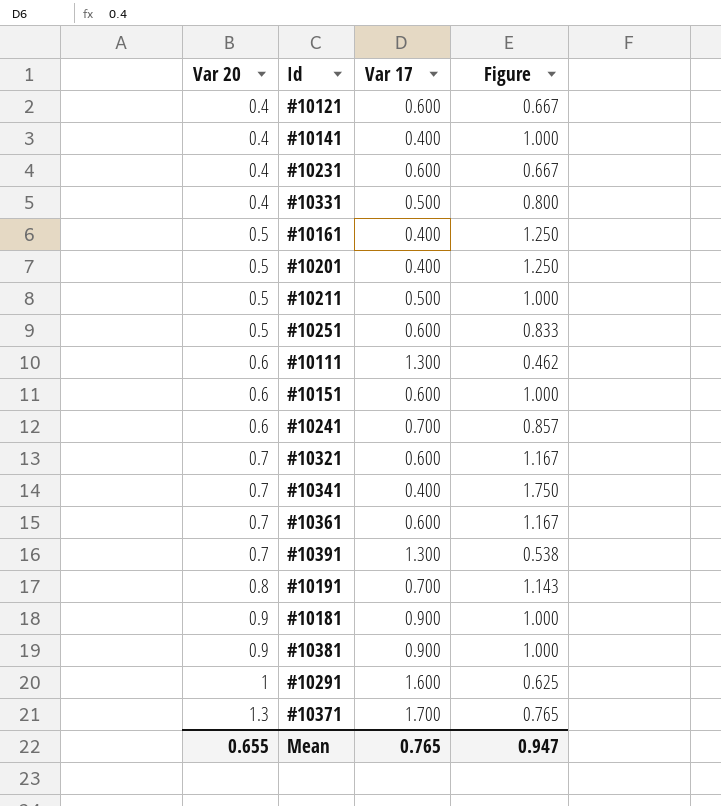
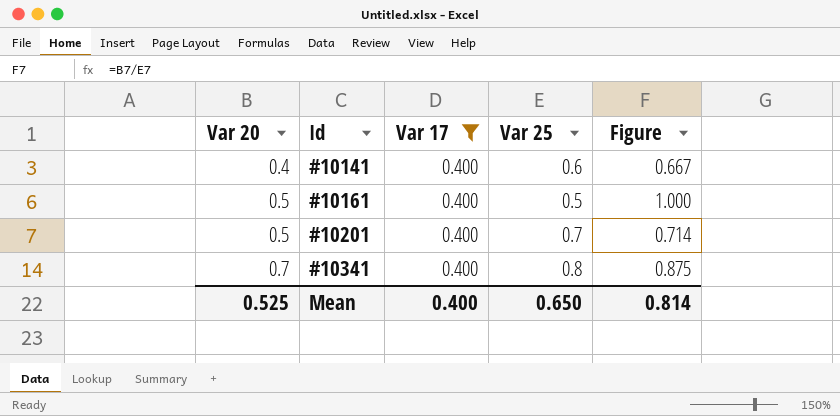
filter: none -> Var 17 = 0.400
column Var 25 | position: none -> 4
column Figure | formula: [Var 20] / [Var 17] -> [Var 20] / [Var 25]
Mean | Var 20: 0.655 -> 0.525
Mean | Var 17: 0.765 -> 0.400
Mean | Figure: 0.947 -> 0.814

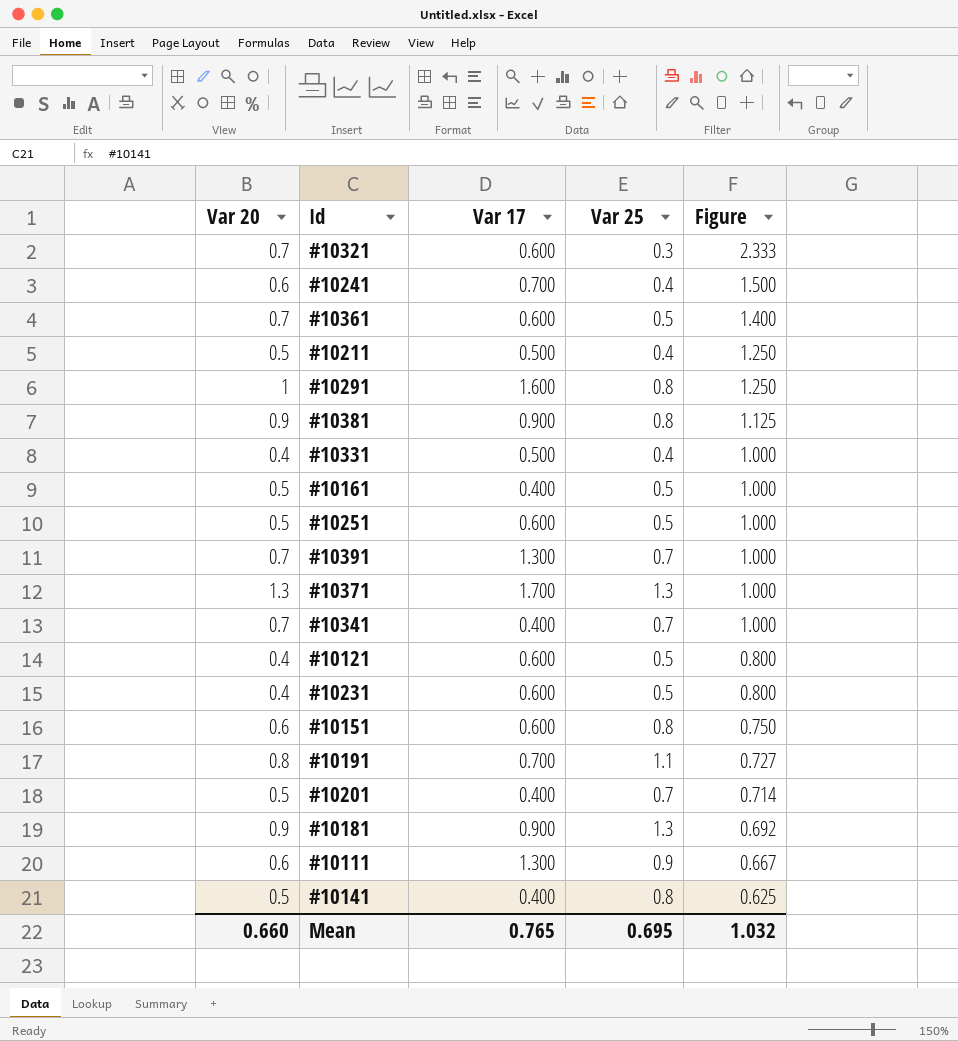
filter: Var 17 = 0.400 -> none
row order: Var 20 ascending -> Figure descending
#10341 | Var 25: 0.8 -> 0.7
#10341 | Figure: 0.875 -> 1.000
#10141 | Var 20: 0.4 -> 0.5
#10141 | Var 25: 0.6 -> 0.8
#10141 | Figure: 0.667 -> 0.625
Mean | Var 20: 0.525 -> 0.660
Mean | Var 17: 0.400 -> 0.765
Mean | Var 25: 0.650 -> 0.695
Mean | Figure: 0.814 -> 1.032

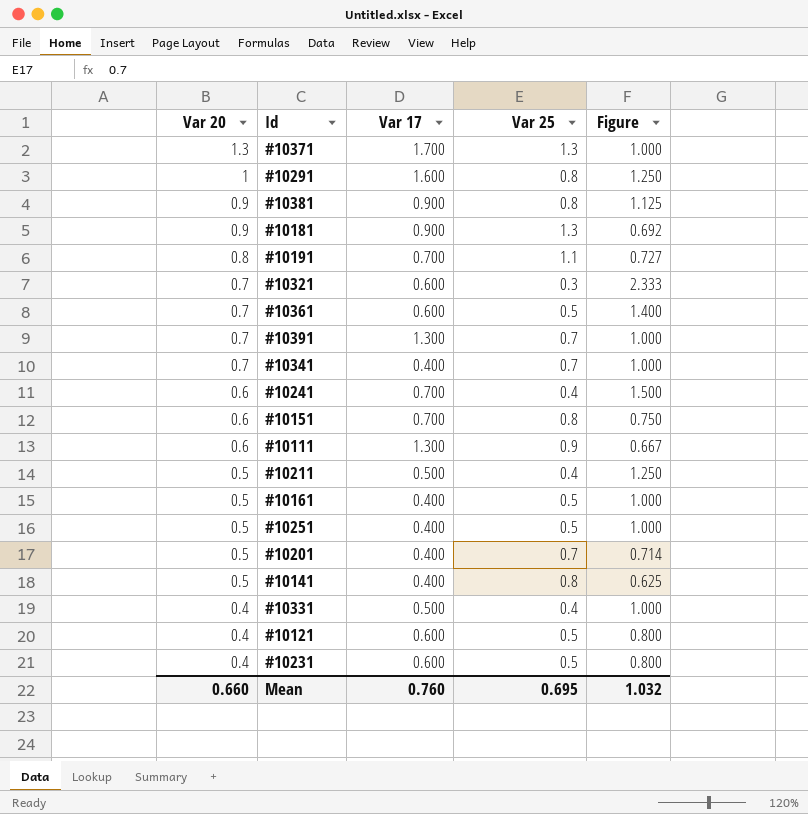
row order: Figure descending -> Var 20 descending
#10151 | Var 17: 0.600 -> 0.700
#10251 | Var 17: 0.600 -> 0.400
Mean | Var 17: 0.765 -> 0.760

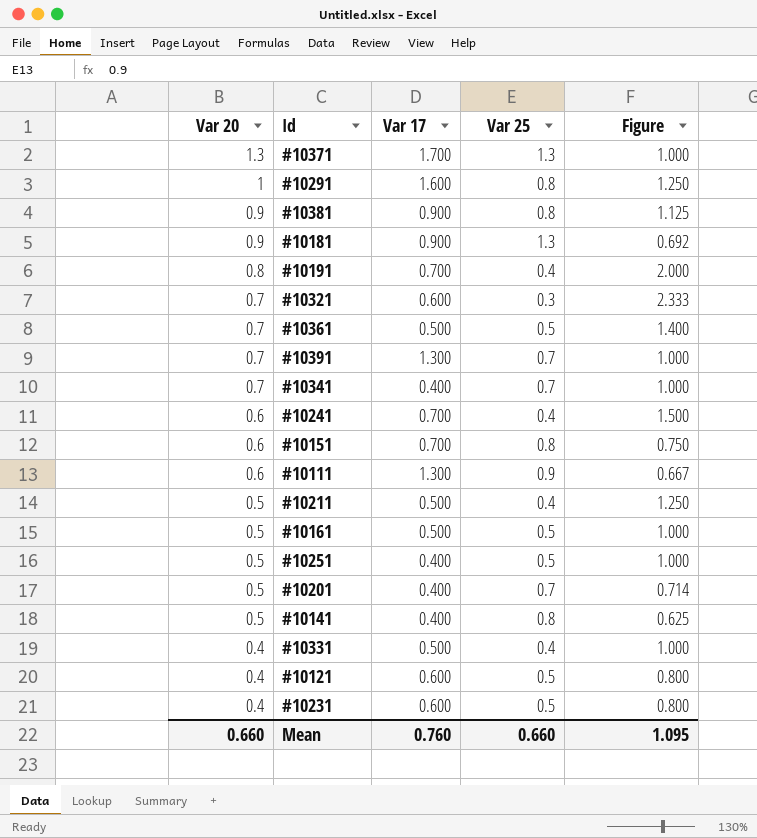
#10191 | Var 25: 1.1 -> 0.4
#10191 | Figure: 0.727 -> 2.000
#10361 | Var 17: 0.600 -> 0.500
#10161 | Var 17: 0.400 -> 0.500
Mean | Var 25: 0.695 -> 0.660
Mean | Figure: 1.032 -> 1.095

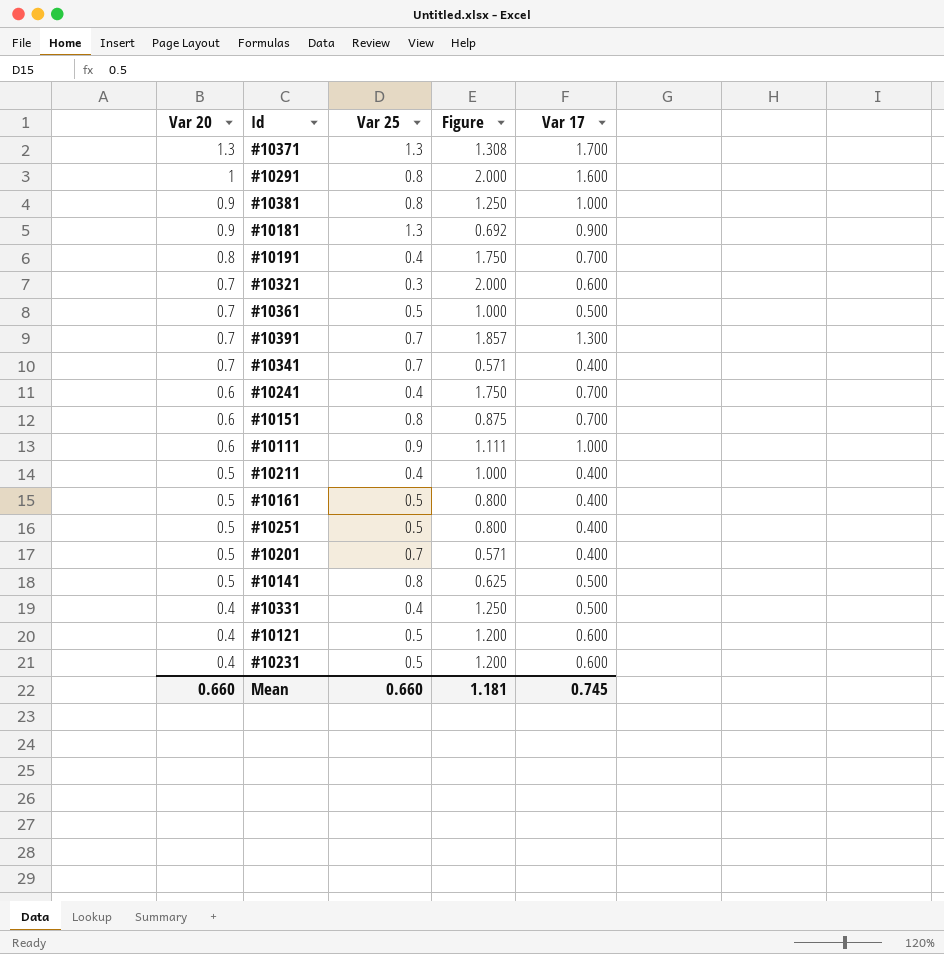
column Figure | formula: [Var 20] / [Var 25] -> [Var 17] / [Var 25]
column Var 17 | position: 3 -> 5
#10381 | Var 17: 0.900 -> 1.000
#10111 | Var 17: 1.300 -> 1.000
#10211 | Var 17: 0.500 -> 0.400
#10161 | Var 17: 0.500 -> 0.400
#10141 | Var 17: 0.400 -> 0.500
Mean | Figure: 1.095 -> 1.181
Mean | Var 17: 0.760 -> 0.745

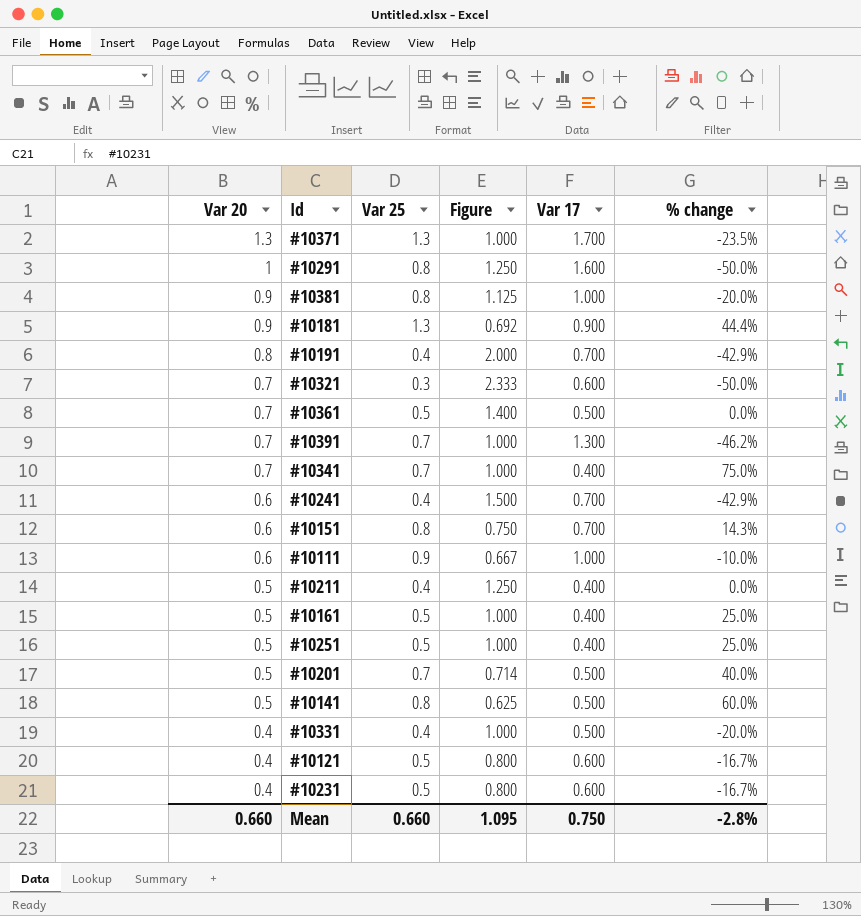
column Figure | formula: [Var 17] / [Var 25] -> [Var 20] / [Var 25]
column % change | formula: none -> ([Var 25] - [Var 17]) / [Var 17]
#10201 | Var 17: 0.400 -> 0.500
Mean | Figure: 1.181 -> 1.095
Mean | Var 17: 0.745 -> 0.750

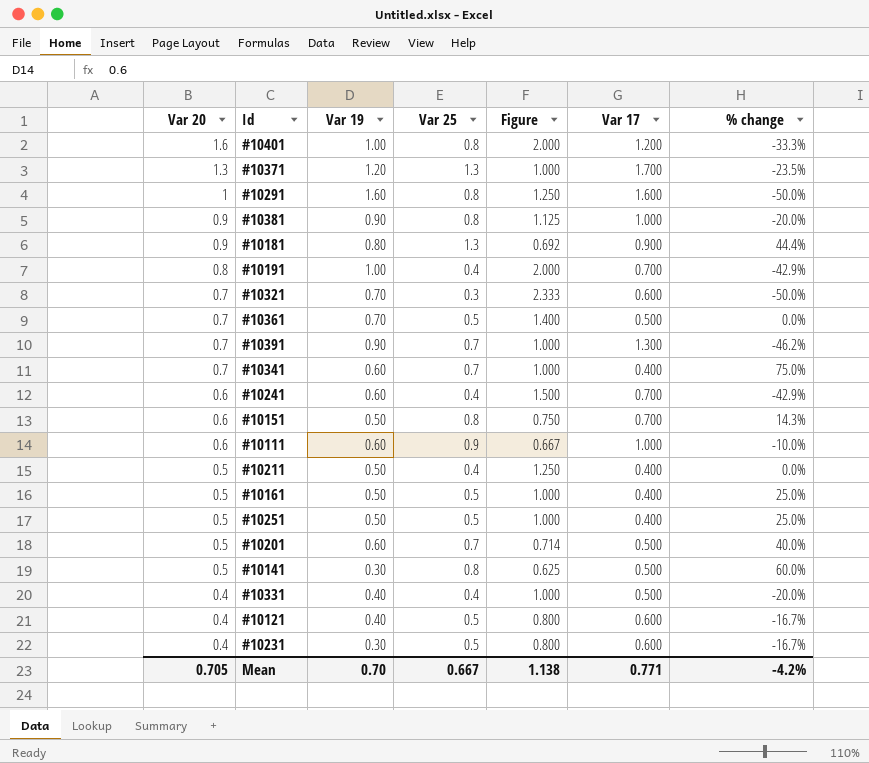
column Var 19 | position: none -> 3
row #10401: none -> 1.6 | 1.00 | 0.8 | 2.000 | 1.200 | -33.3%
Mean | Var 20: 0.660 -> 0.705
Mean | Var 25: 0.660 -> 0.667
Mean | Figure: 1.095 -> 1.138
Mean | Var 17: 0.750 -> 0.771
Mean | % change: -2.8% -> -4.2%

